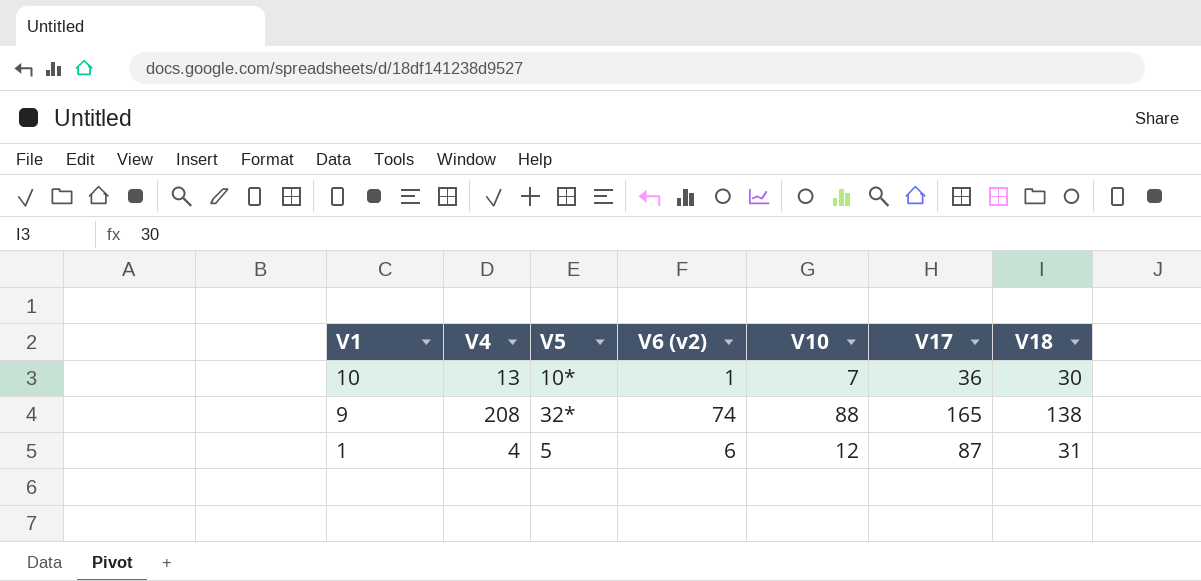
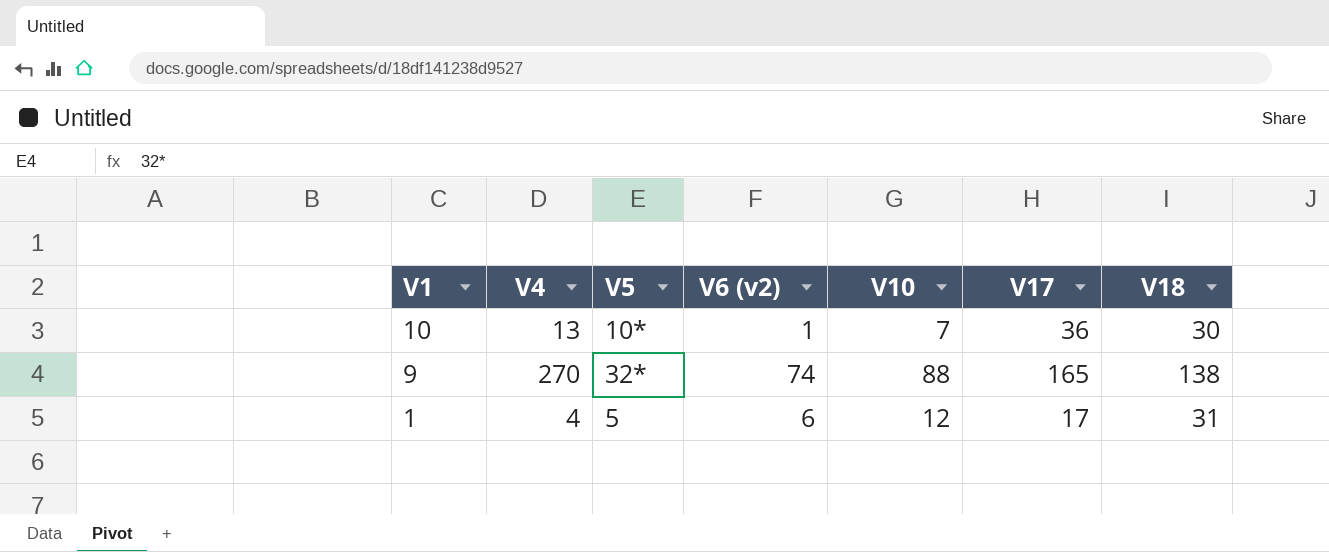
9 | V4: 208 -> 270
1 | V17: 87 -> 17

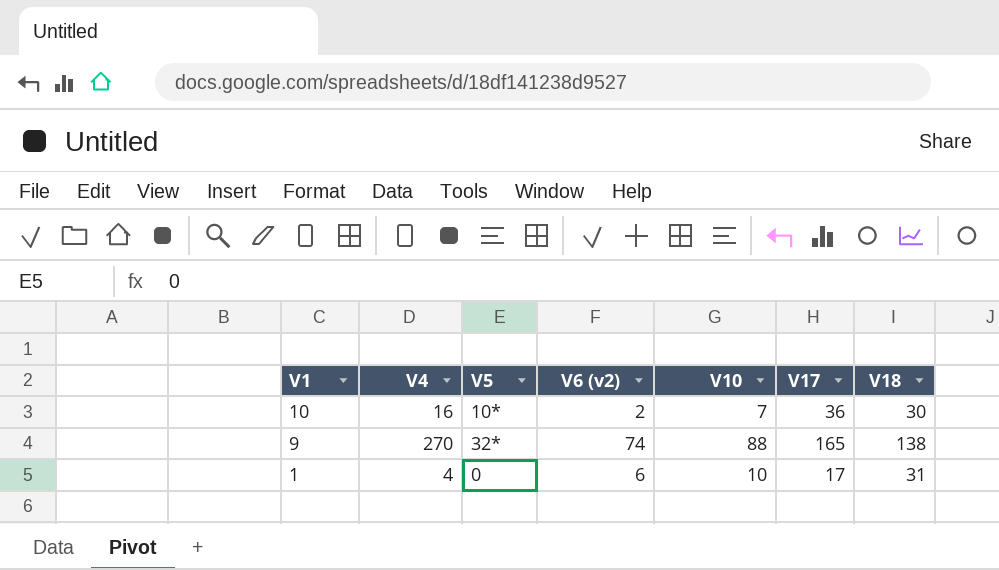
10 | V4: 13 -> 16
10 | V6 (v2): 1 -> 2
1 | V5: 5 -> 0
1 | V10: 12 -> 10

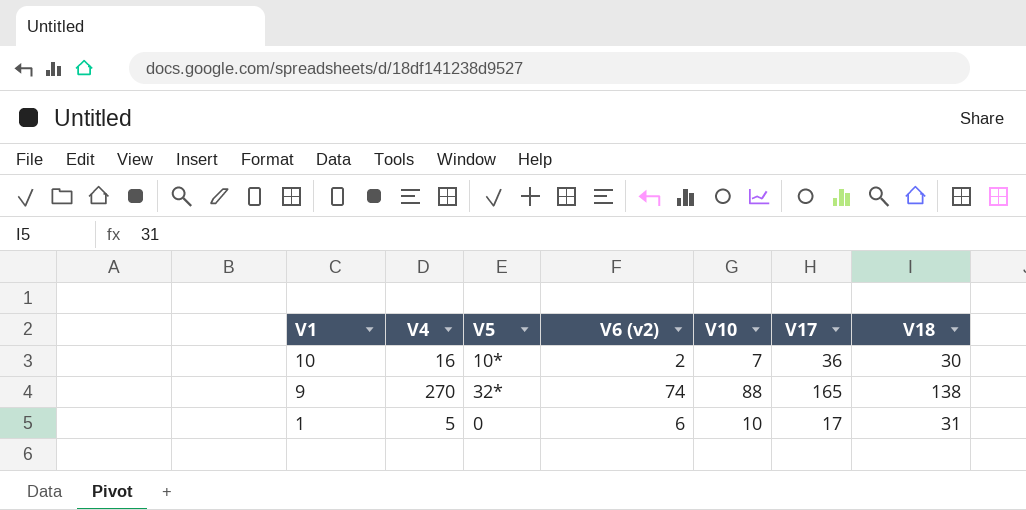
1 | V4: 4 -> 5

